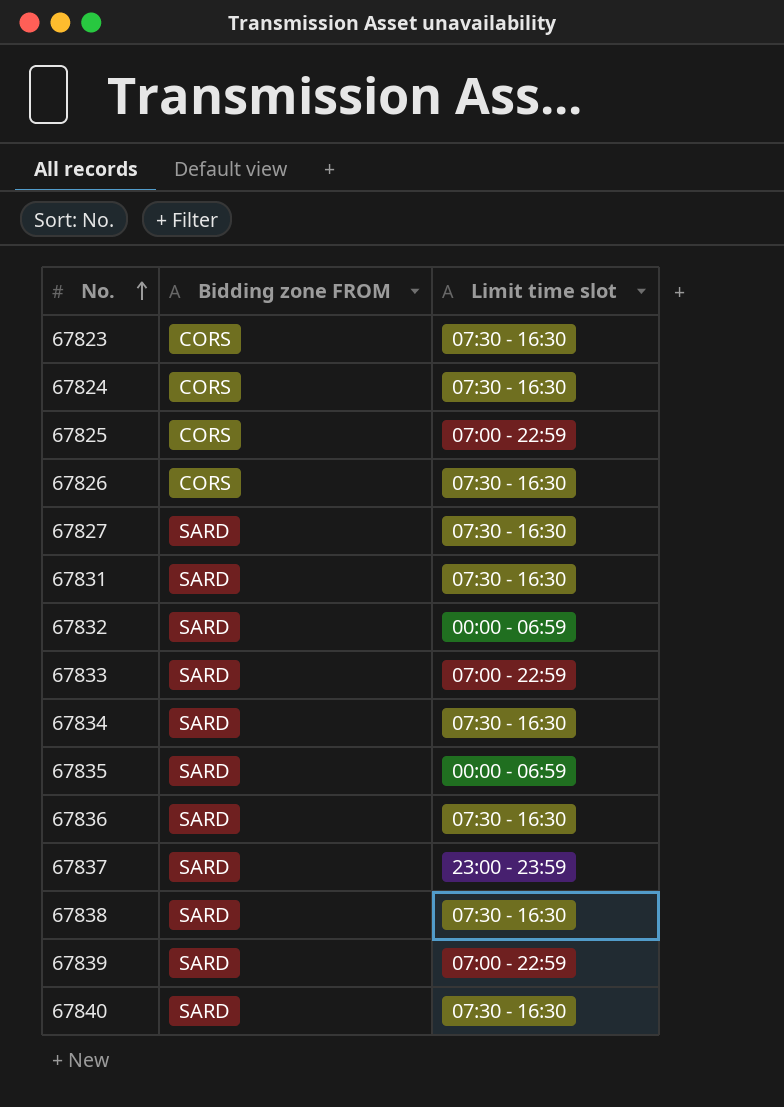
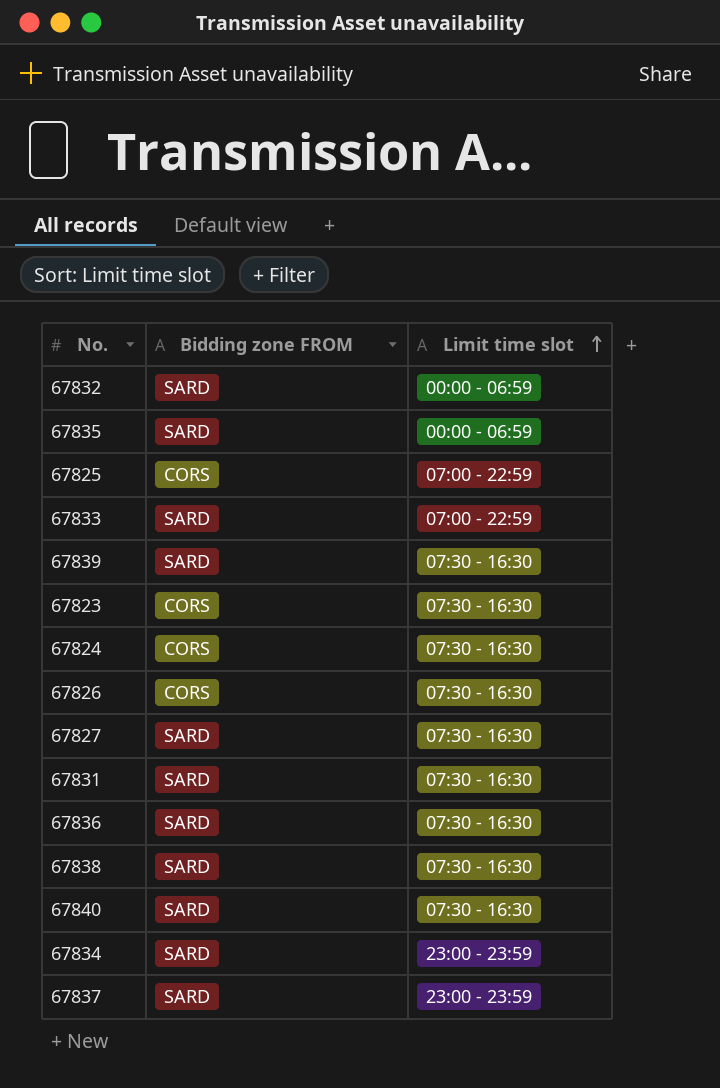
row order: No. ascending -> Limit time slot ascending
67839 | Limit time slot: 07:00 - 22:59 -> 07:30 - 16:30
67834 | Limit time slot: 07:30 - 16:30 -> 23:00 - 23:59

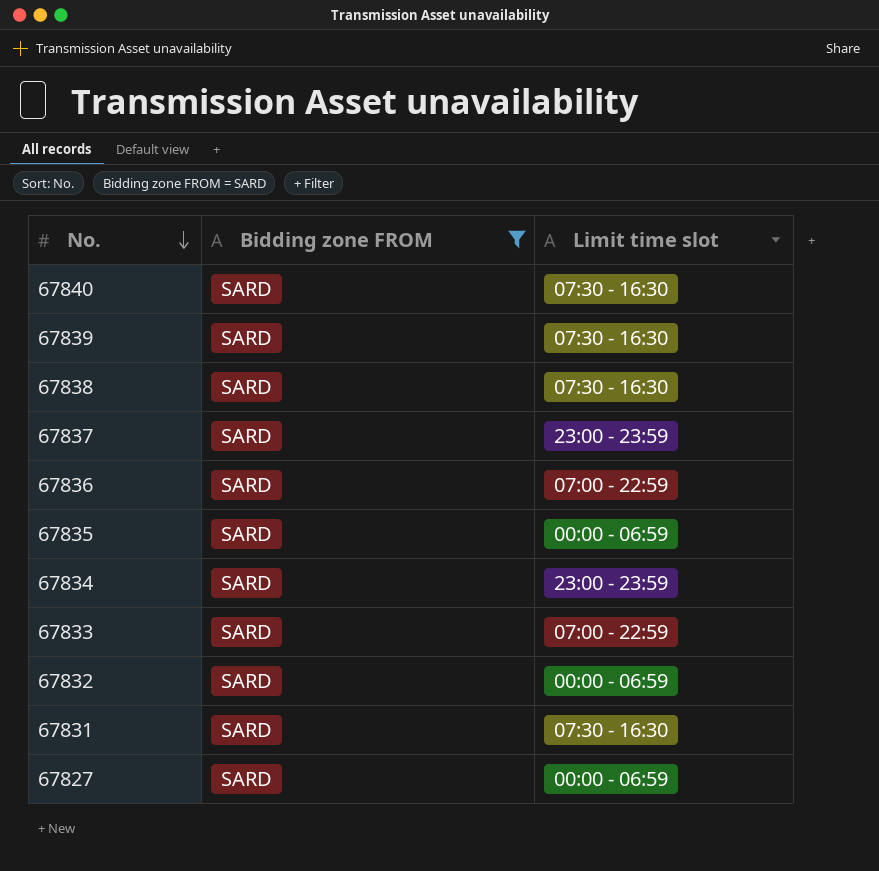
filter: none -> Bidding zone FROM = SARD
row order: Limit time slot ascending -> No. descending
67836 | Limit time slot: 07:30 - 16:30 -> 07:00 - 22:59
67827 | Limit time slot: 07:30 - 16:30 -> 00:00 - 06:59

